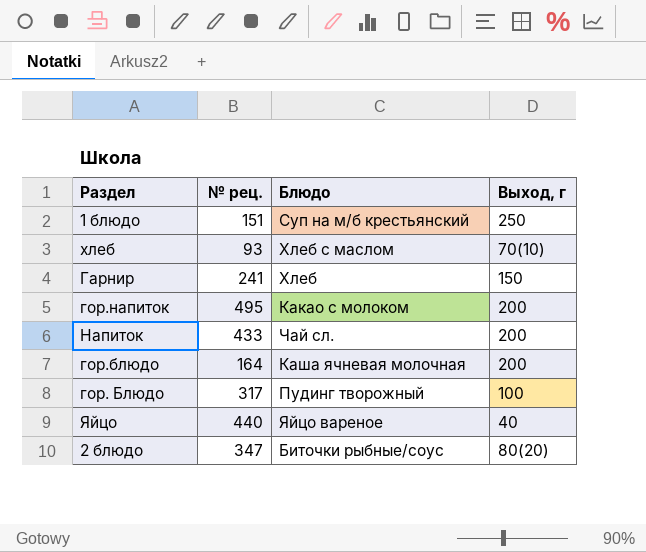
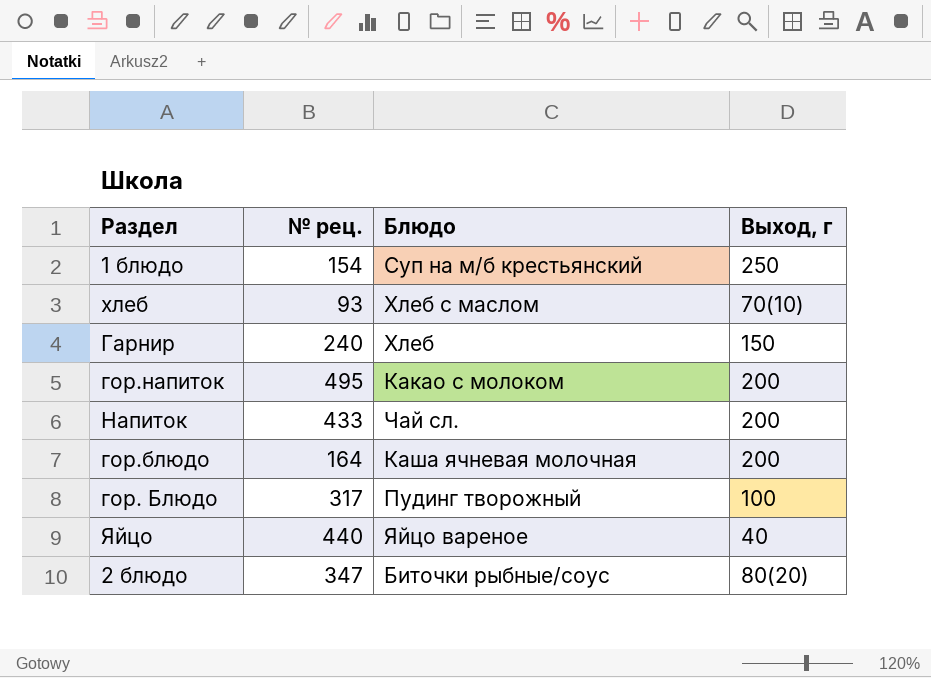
1 блюдо | № рец.: 151 -> 154
Гарнир | № рец.: 241 -> 240

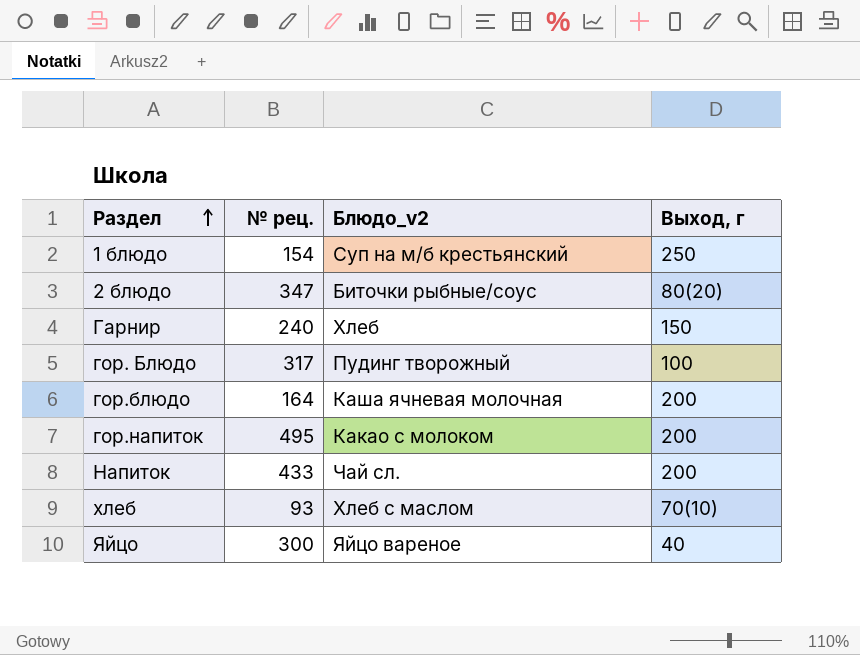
row order: none -> Раздел ascending
column name: Блюдо -> Блюдо_v2
Яйцо | № рец.: 440 -> 300

